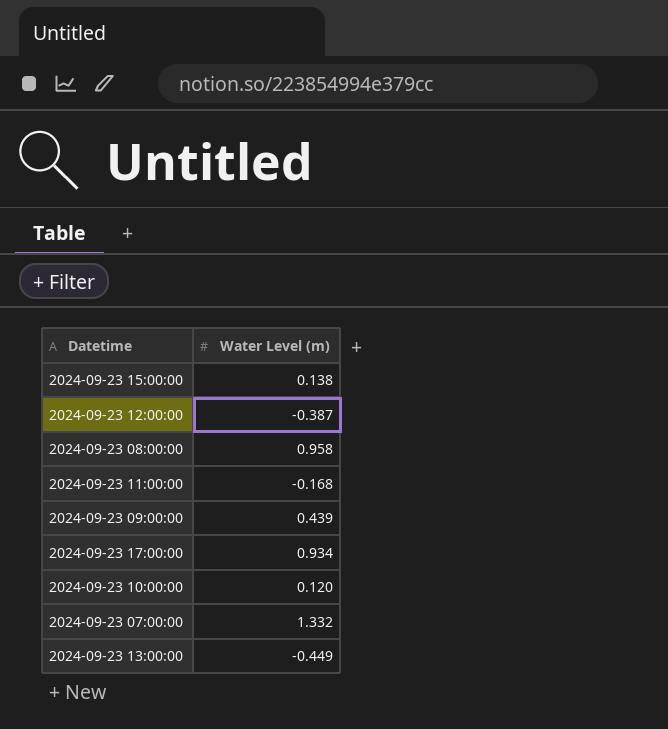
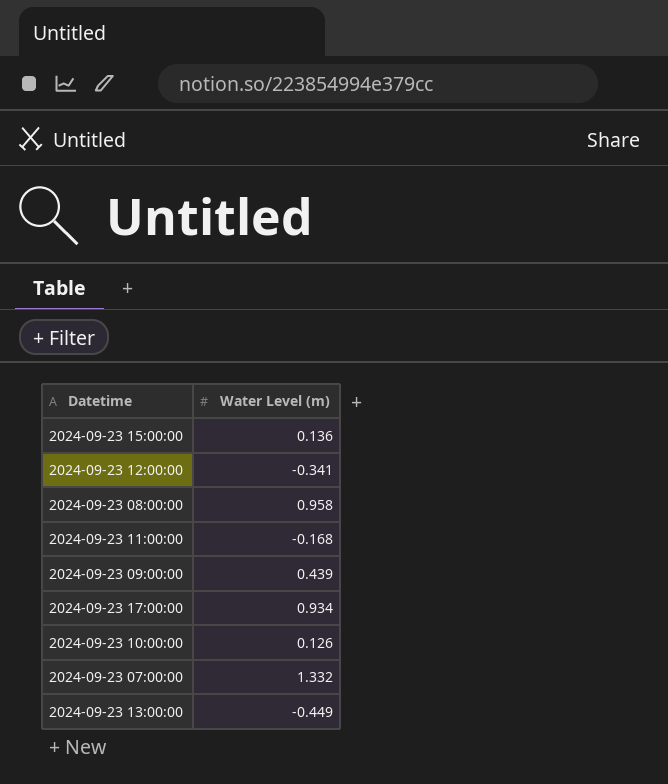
2024-09-23 15:00:00 | Water Level (m): 0.138 -> 0.136
2024-09-23 12:00:00 | Water Level (m): -0.387 -> -0.341
2024-09-23 10:00:00 | Water Level (m): 0.120 -> 0.126

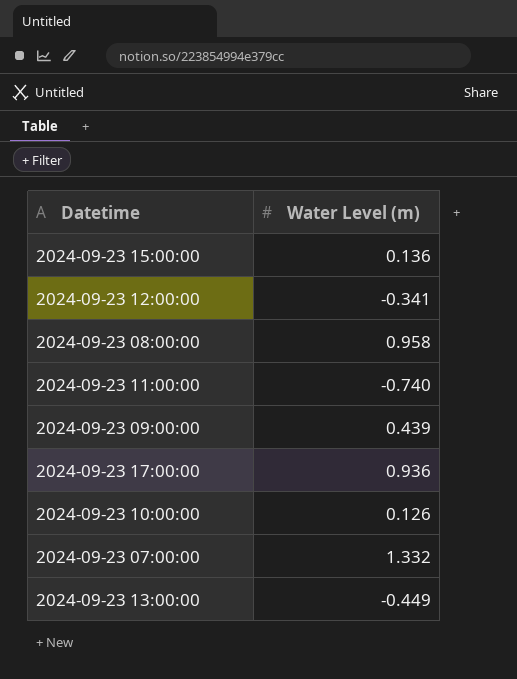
2024-09-23 11:00:00 | Water Level (m): -0.168 -> -0.740
2024-09-23 17:00:00 | Water Level (m): 0.934 -> 0.936

